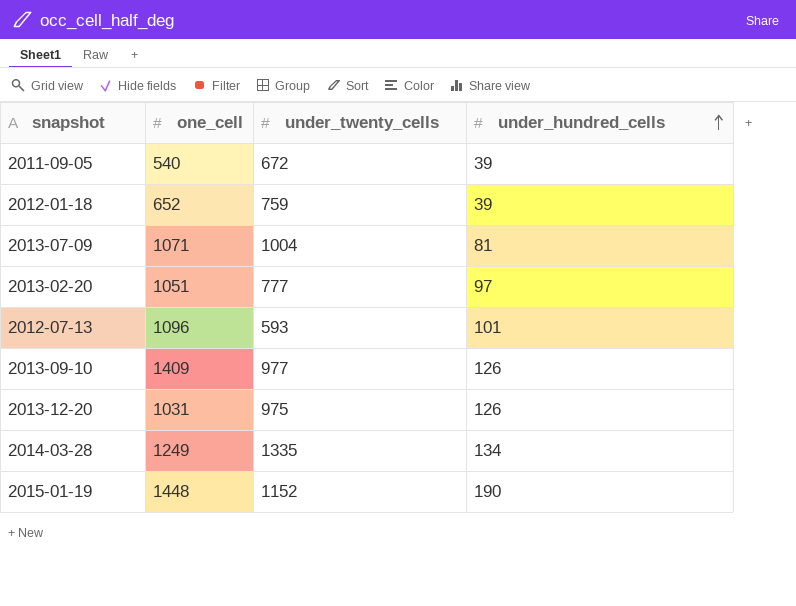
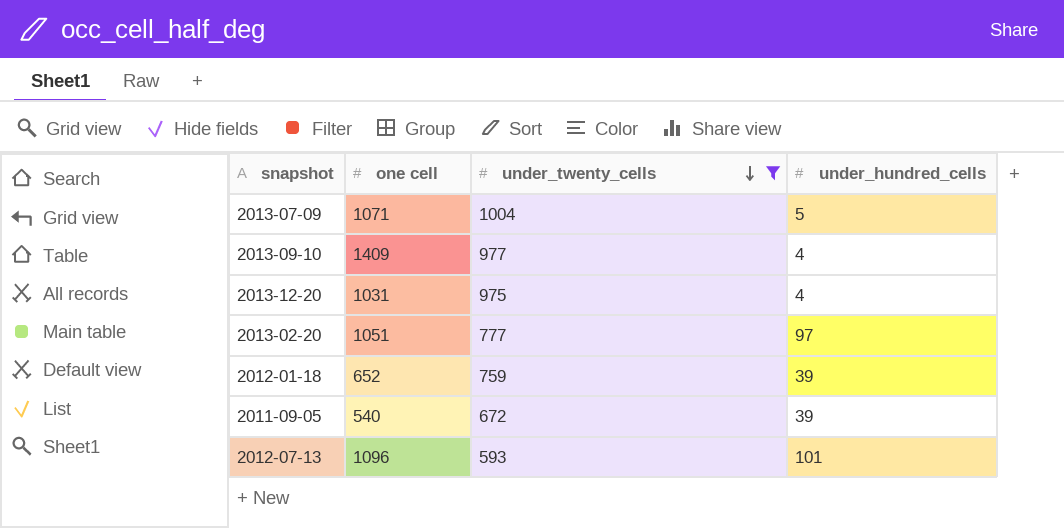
filter: none -> under_twenty_cells <= 1004
row order: under_hundred_cells ascending -> under_twenty_cells descending
column name: one_cell -> one cell
2013-07-09 | under_hundred_cells: 81 -> 5
2013-09-10 | under_hundred_cells: 126 -> 4
2013-12-20 | under_hundred_cells: 126 -> 4

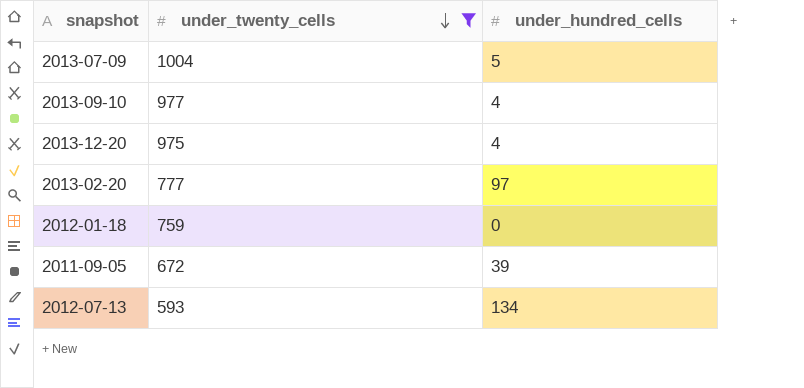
column one cell | position: 2 -> none
2012-01-18 | under_hundred_cells: 39 -> 0
2012-07-13 | under_hundred_cells: 101 -> 134

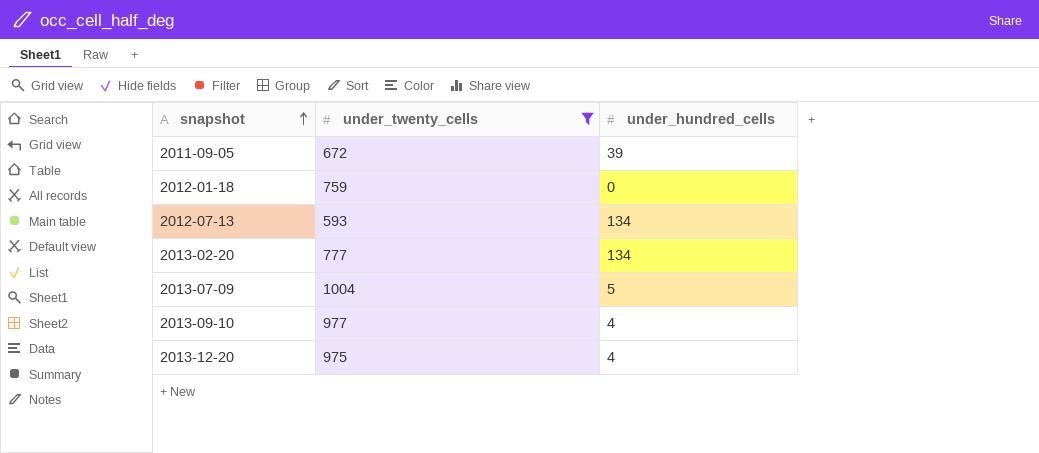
row order: under_twenty_cells descending -> snapshot ascending
2013-02-20 | under_hundred_cells: 97 -> 134

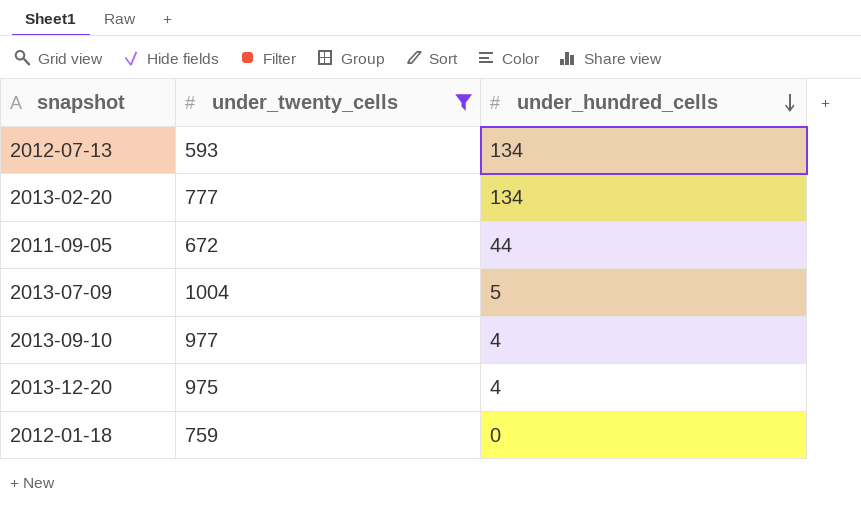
row order: snapshot ascending -> under_hundred_cells descending
2011-09-05 | under_hundred_cells: 39 -> 44

